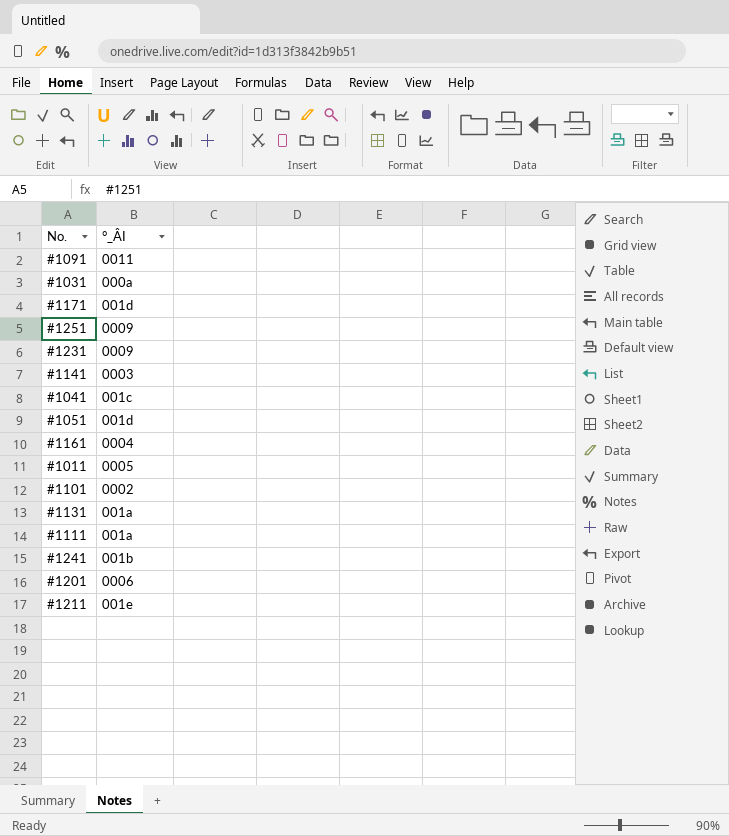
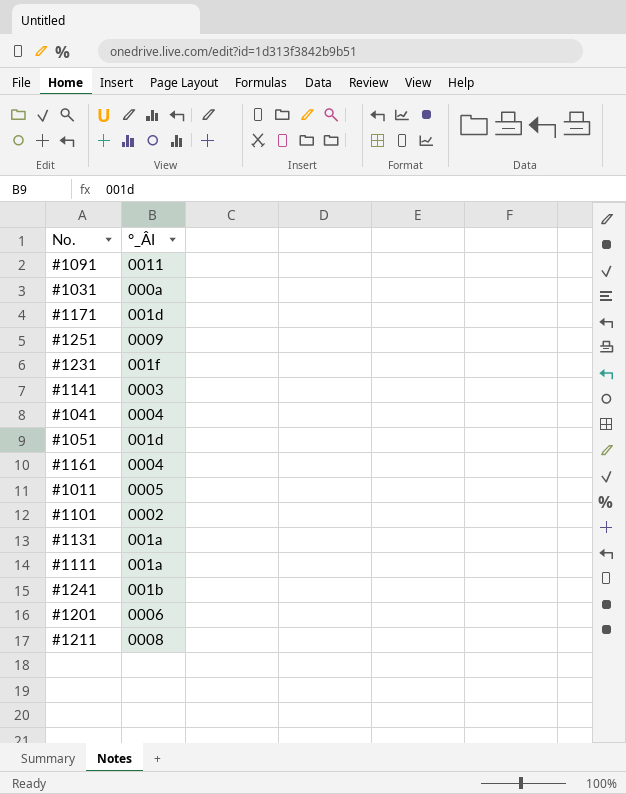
#1231 | °_ÂI: 0009 -> 001f
#1041 | °_ÂI: 001c -> 0004
#1211 | °_ÂI: 001e -> 0008

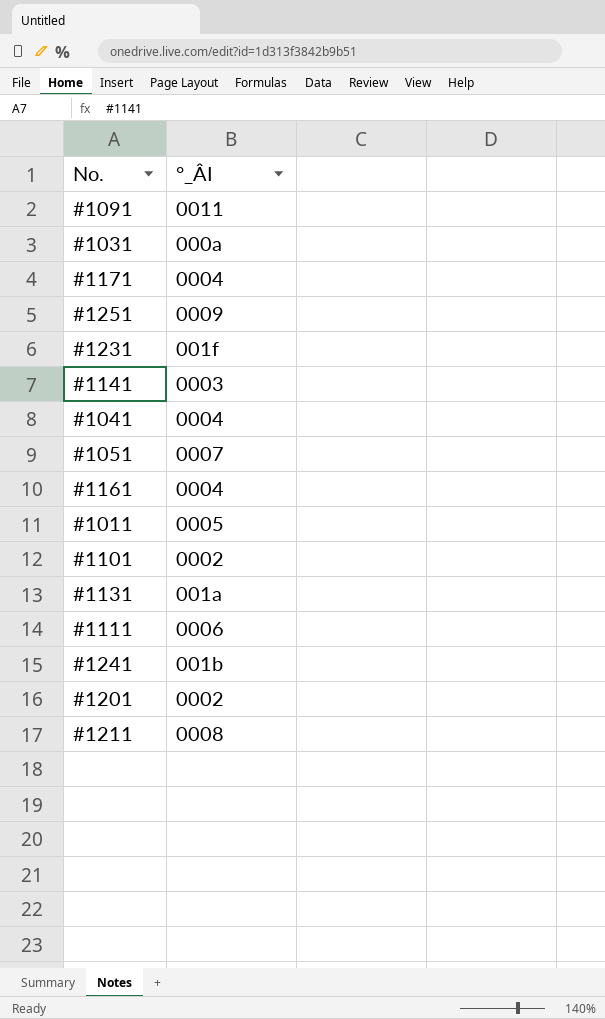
#1171 | °_ÂI: 001d -> 0004
#1051 | °_ÂI: 001d -> 0007
#1111 | °_ÂI: 001a -> 0006
#1201 | °_ÂI: 0006 -> 0002

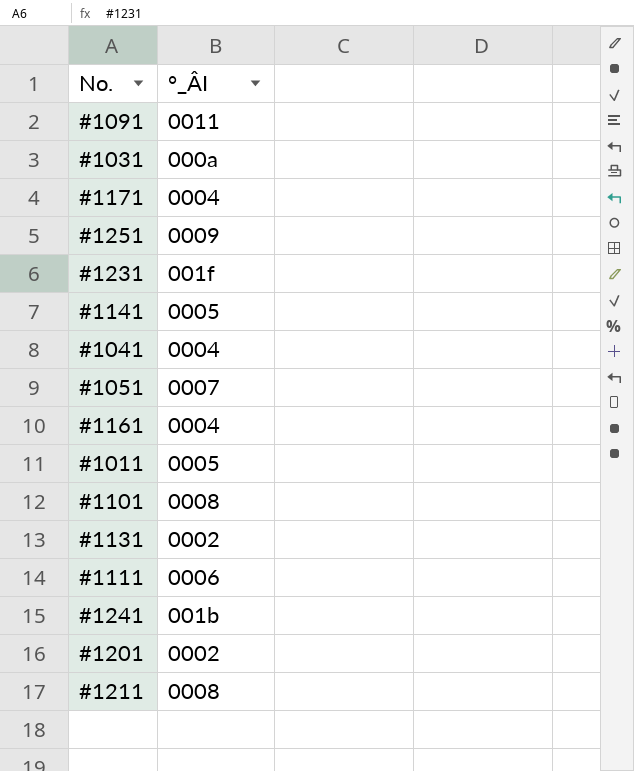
#1141 | °_ÂI: 0003 -> 0005
#1101 | °_ÂI: 0002 -> 0008
#1131 | °_ÂI: 001a -> 0002

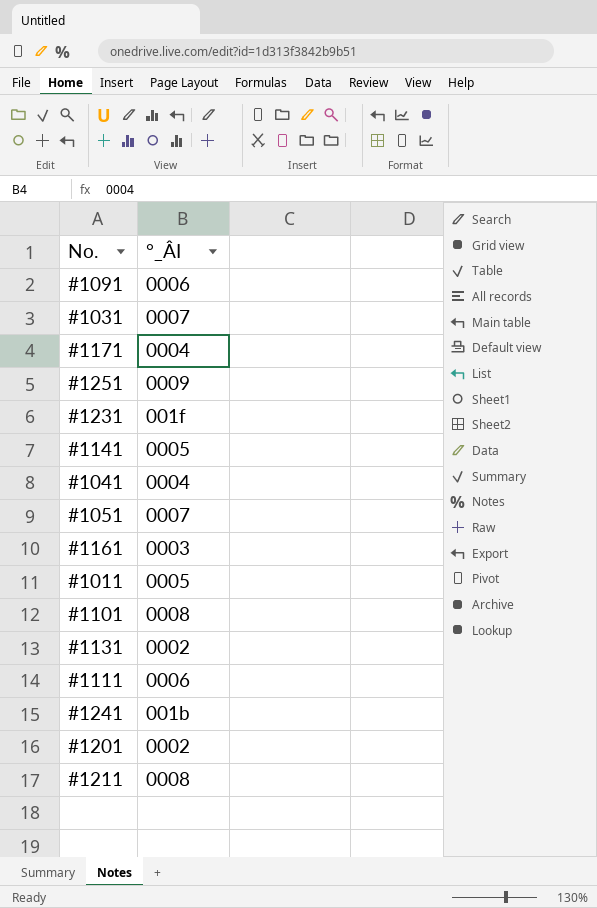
#1091 | °_ÂI: 0011 -> 0006
#1031 | °_ÂI: 000a -> 0007
#1161 | °_ÂI: 0004 -> 0003

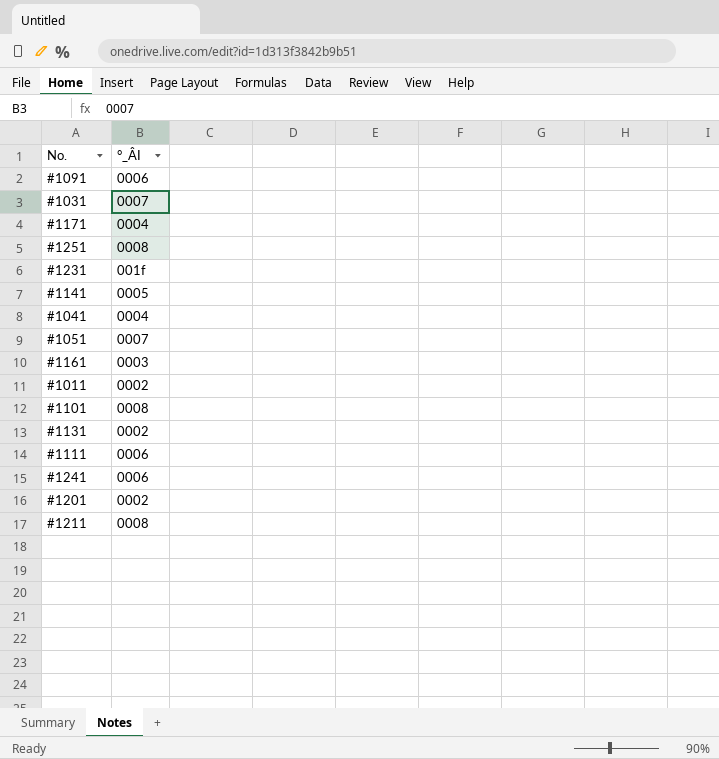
#1251 | °_ÂI: 0009 -> 0008
#1011 | °_ÂI: 0005 -> 0002
#1241 | °_ÂI: 001b -> 0006

